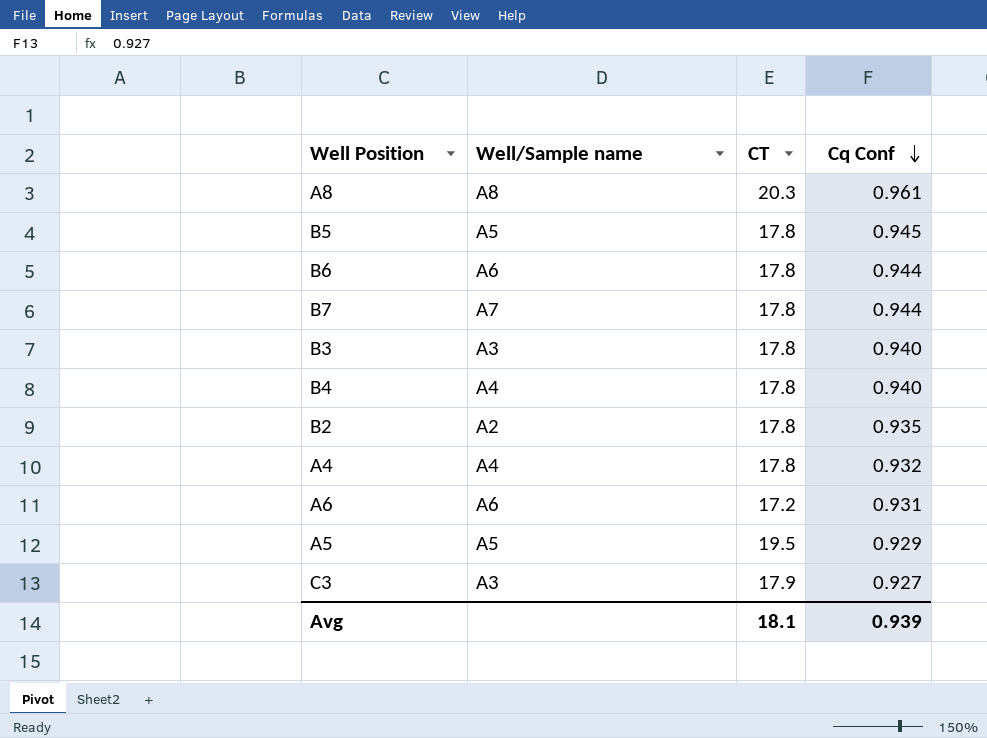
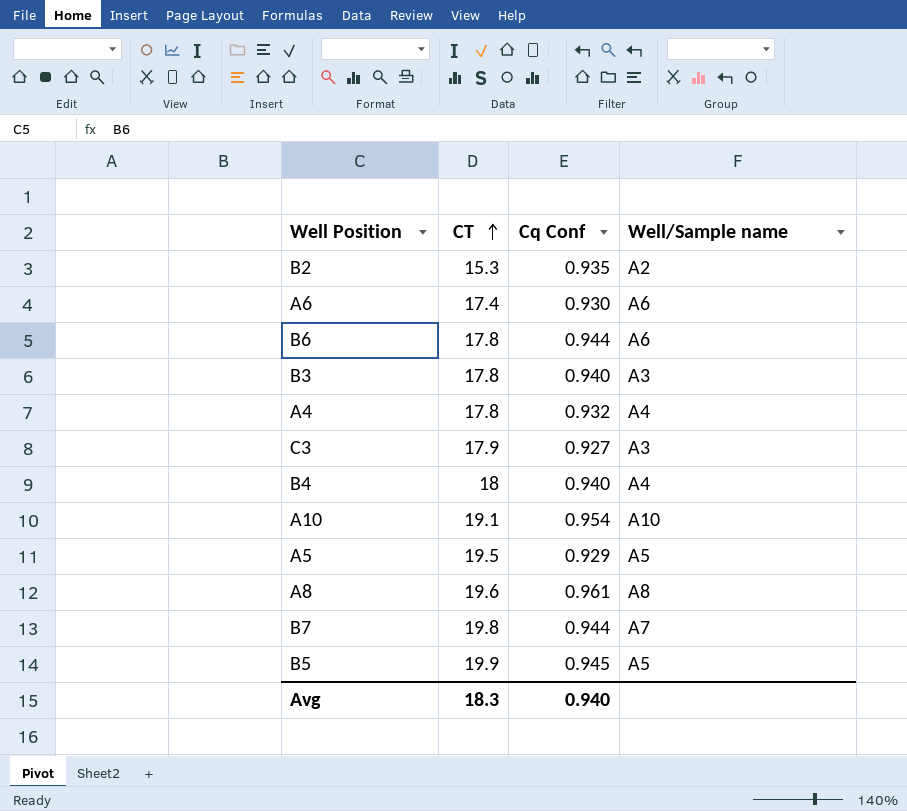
row order: Cq Conf descending -> CT ascending
column Well/Sample name | position: 2 -> 4
B2 | CT: 17.8 -> 15.3
A6 | CT: 17.2 -> 17.4
A6 | Cq Conf: 0.931 -> 0.930
B4 | CT: 17.8 -> 18
row A10: none -> 19.1 | 0.954 | A10
A8 | CT: 20.3 -> 19.6
B7 | CT: 17.8 -> 19.8
B5 | CT: 17.8 -> 19.9
Avg | CT: 18.1 -> 18.3
Avg | Cq Conf: 0.939 -> 0.940

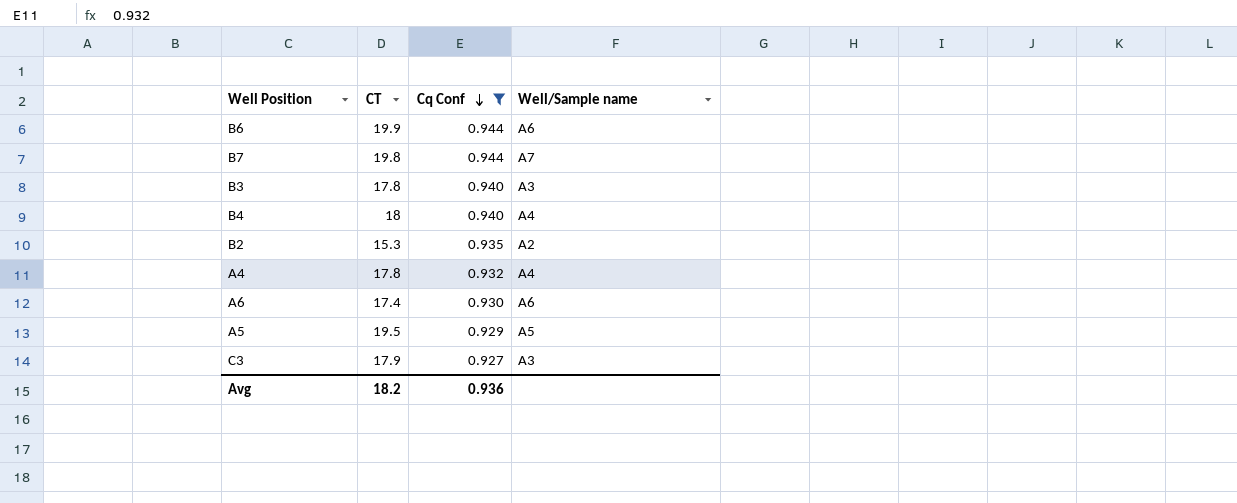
filter: none -> Cq Conf <= 0.944
row order: CT ascending -> Cq Conf descending
B6 | CT: 17.8 -> 19.9
Avg | CT: 18.3 -> 18.2
Avg | Cq Conf: 0.940 -> 0.936

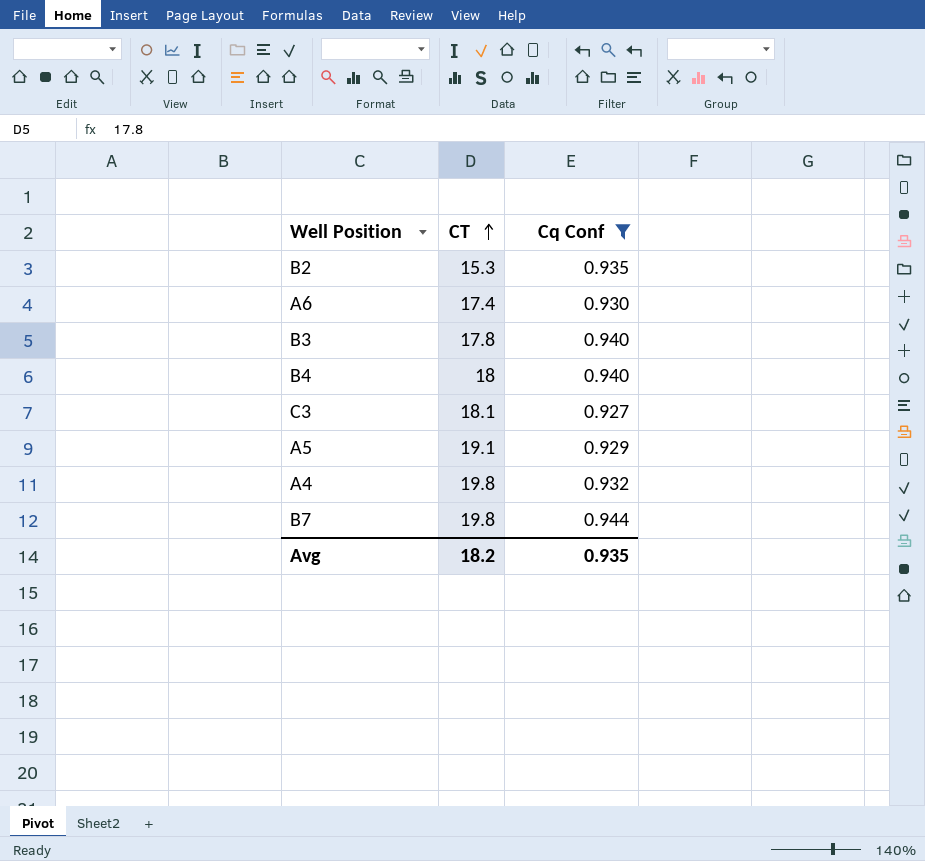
row order: Cq Conf descending -> CT ascending
column Well/Sample name | position: 4 -> none
row B6: 19.9 | 0.944 | A6 -> none
C3 | CT: 17.9 -> 18.1
A5 | CT: 19.5 -> 19.1
A4 | CT: 17.8 -> 19.8
Avg | Cq Conf: 0.936 -> 0.935

